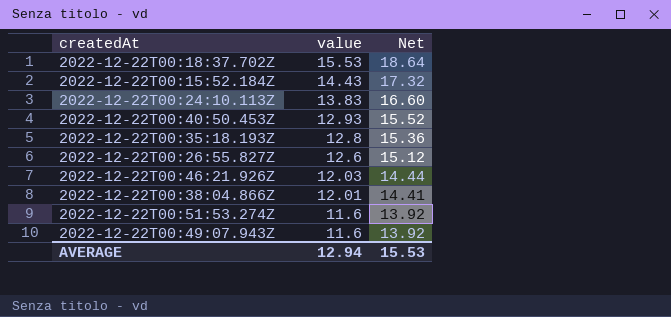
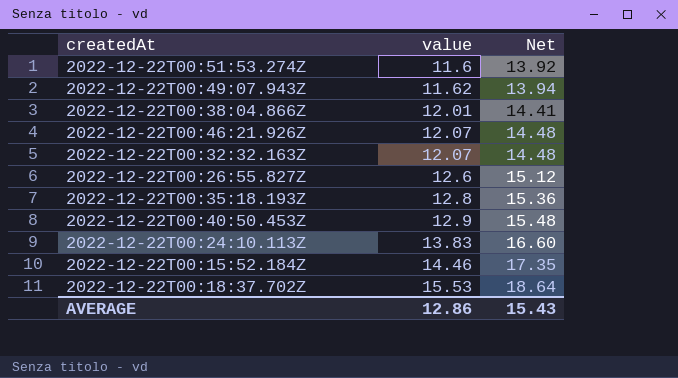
row order: value descending -> value ascending
2022-12-22T00:49:07.943Z | value: 11.6 -> 11.62
2022-12-22T00:49:07.943Z | Net: 13.92 -> 13.94
2022-12-22T00:46:21.926Z | value: 12.03 -> 12.07
2022-12-22T00:46:21.926Z | Net: 14.44 -> 14.48
row 2022-12-22T00:32:32.163Z: none -> 12.07 | 14.48
2022-12-22T00:40:50.453Z | value: 12.93 -> 12.9
2022-12-22T00:40:50.453Z | Net: 15.52 -> 15.48
2022-12-22T00:15:52.184Z | value: 14.43 -> 14.46
2022-12-22T00:15:52.184Z | Net: 17.32 -> 17.35
AVERAGE | value: 12.94 -> 12.86
AVERAGE | Net: 15.53 -> 15.43

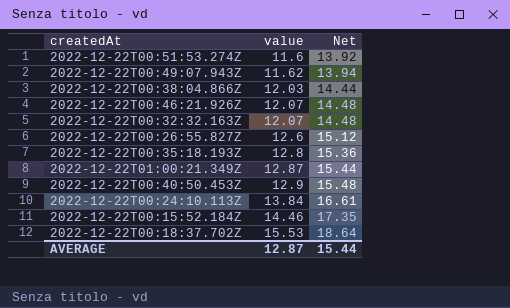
2022-12-22T00:38:04.866Z | value: 12.01 -> 12.03
2022-12-22T00:38:04.866Z | Net: 14.41 -> 14.44
row 2022-12-22T01:00:21.349Z: none -> 12.87 | 15.44
2022-12-22T00:24:10.113Z | value: 13.83 -> 13.84
2022-12-22T00:24:10.113Z | Net: 16.60 -> 16.61
AVERAGE | value: 12.86 -> 12.87
AVERAGE | Net: 15.43 -> 15.44

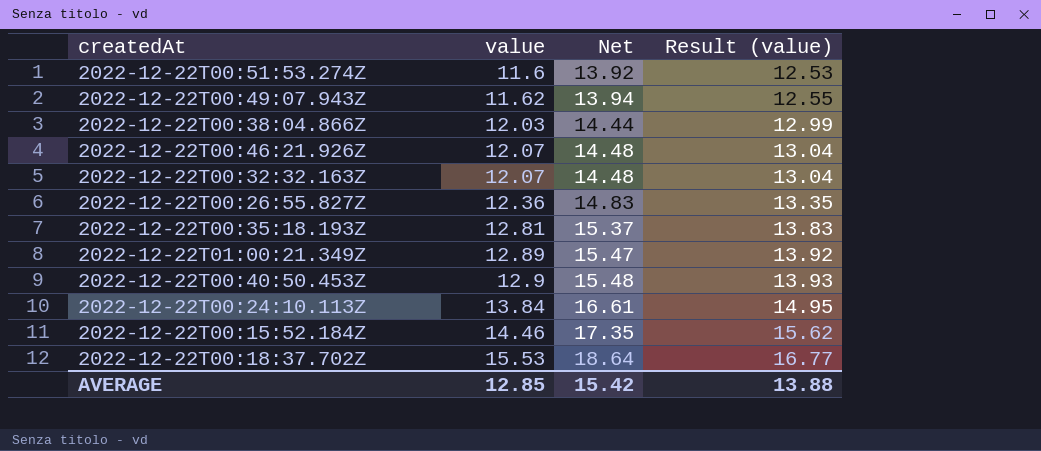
column Result (value) | formula: none -> [value] * 1.08
2022-12-22T00:26:55.827Z | value: 12.6 -> 12.36
2022-12-22T00:26:55.827Z | Net: 15.12 -> 14.83
2022-12-22T00:35:18.193Z | value: 12.8 -> 12.81
2022-12-22T00:35:18.193Z | Net: 15.36 -> 15.37
2022-12-22T01:00:21.349Z | value: 12.87 -> 12.89
2022-12-22T01:00:21.349Z | Net: 15.44 -> 15.47
AVERAGE | value: 12.87 -> 12.85
AVERAGE | Net: 15.44 -> 15.42

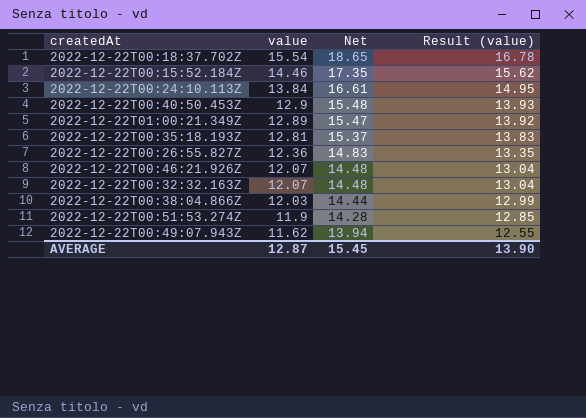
row order: value ascending -> value descending
2022-12-22T00:18:37.702Z | value: 15.53 -> 15.54
2022-12-22T00:18:37.702Z | Net: 18.64 -> 18.65
2022-12-22T00:18:37.702Z | Result (value): 16.77 -> 16.78
2022-12-22T00:51:53.274Z | value: 11.6 -> 11.9
2022-12-22T00:51:53.274Z | Net: 13.92 -> 14.28
2022-12-22T00:51:53.274Z | Result (value): 12.53 -> 12.85
AVERAGE | value: 12.85 -> 12.87
AVERAGE | Net: 15.42 -> 15.45
AVERAGE | Result (value): 13.88 -> 13.90

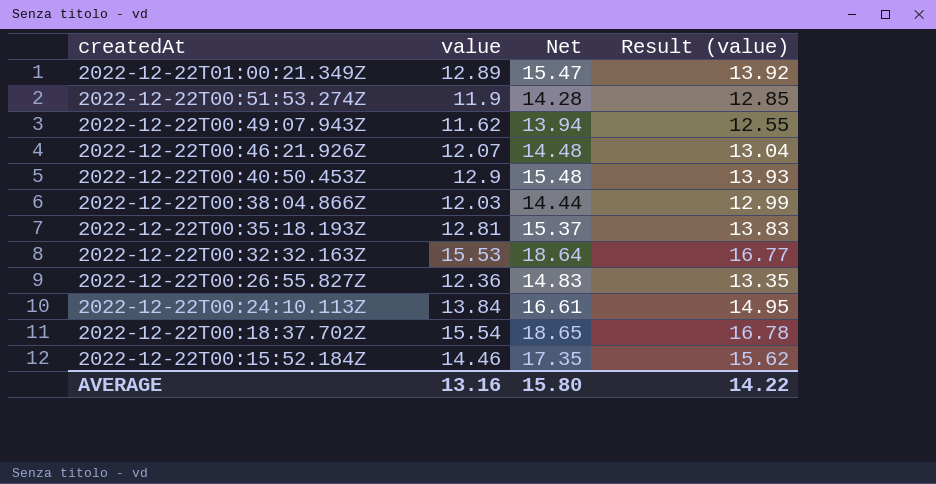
row order: value descending -> createdAt descending
2022-12-22T00:32:32.163Z | value: 12.07 -> 15.53
2022-12-22T00:32:32.163Z | Net: 14.48 -> 18.64
2022-12-22T00:32:32.163Z | Result (value): 13.04 -> 16.77
AVERAGE | value: 12.87 -> 13.16
AVERAGE | Net: 15.45 -> 15.80
AVERAGE | Result (value): 13.90 -> 14.22

